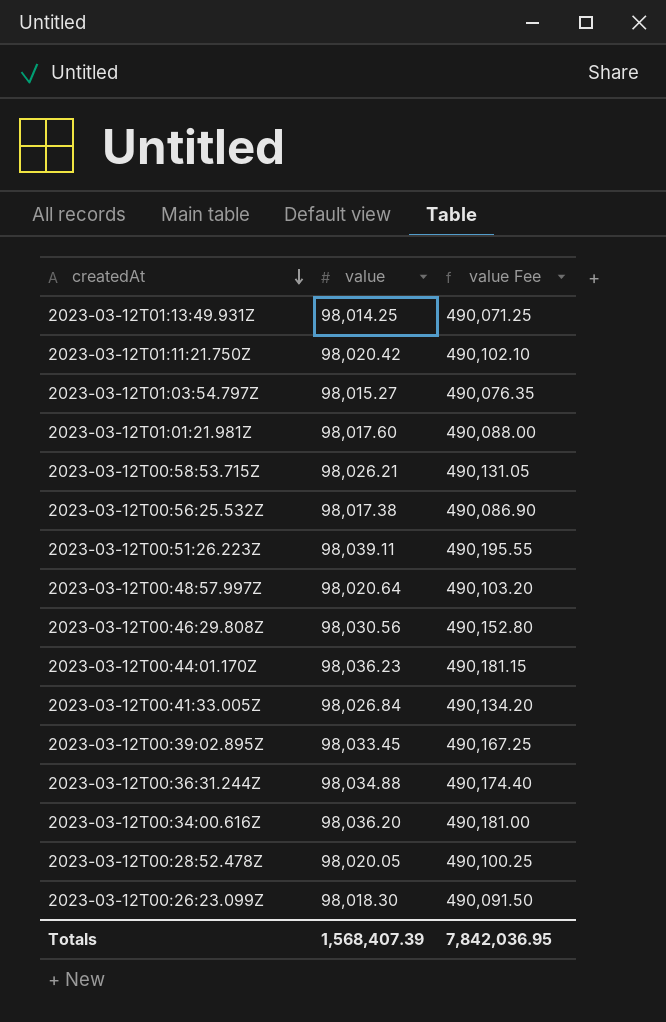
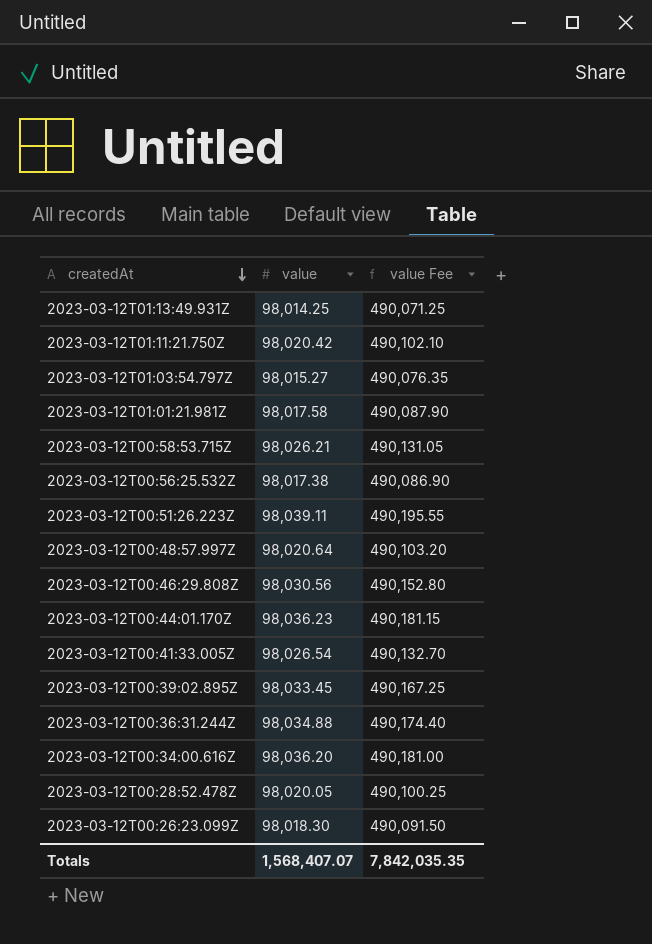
2023-03-12T01:01:21.981Z | value: 98,017.60 -> 98,017.58
2023-03-12T01:01:21.981Z | value Fee: 490,088.00 -> 490,087.90
2023-03-12T00:41:33.005Z | value: 98,026.84 -> 98,026.54
2023-03-12T00:41:33.005Z | value Fee: 490,134.20 -> 490,132.70
Totals | value: 1,568,407.39 -> 1,568,407.07
Totals | value Fee: 7,842,036.95 -> 7,842,035.35

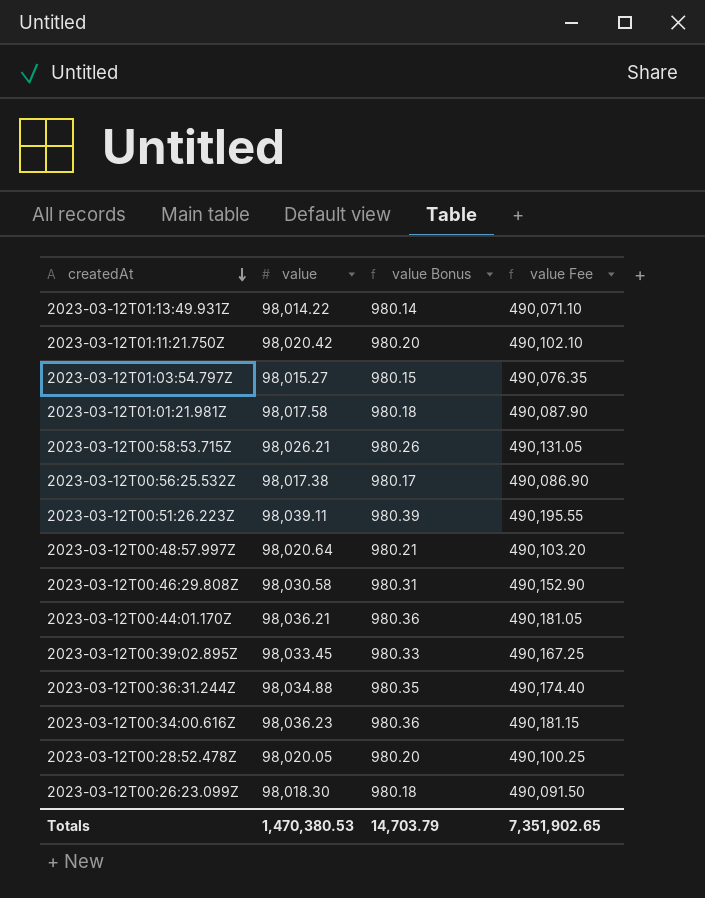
column value Bonus | formula: none -> [value] * 0.01
row 2023-03-12T00:41:33.005Z: 98,026.54 | 490,132.70 -> none
2023-03-12T01:13:49.931Z | value: 98,014.25 -> 98,014.22
2023-03-12T01:13:49.931Z | value Fee: 490,071.25 -> 490,071.10
2023-03-12T00:46:29.808Z | value: 98,030.56 -> 98,030.58
2023-03-12T00:46:29.808Z | value Fee: 490,152.80 -> 490,152.90
2023-03-12T00:44:01.170Z | value: 98,036.23 -> 98,036.21
2023-03-12T00:44:01.170Z | value Fee: 490,181.15 -> 490,181.05
2023-03-12T00:34:00.616Z | value: 98,036.20 -> 98,036.23
2023-03-12T00:34:00.616Z | value Fee: 490,181.00 -> 490,181.15
Totals | value: 1,568,407.07 -> 1,470,380.53
Totals | value Fee: 7,842,035.35 -> 7,351,902.65

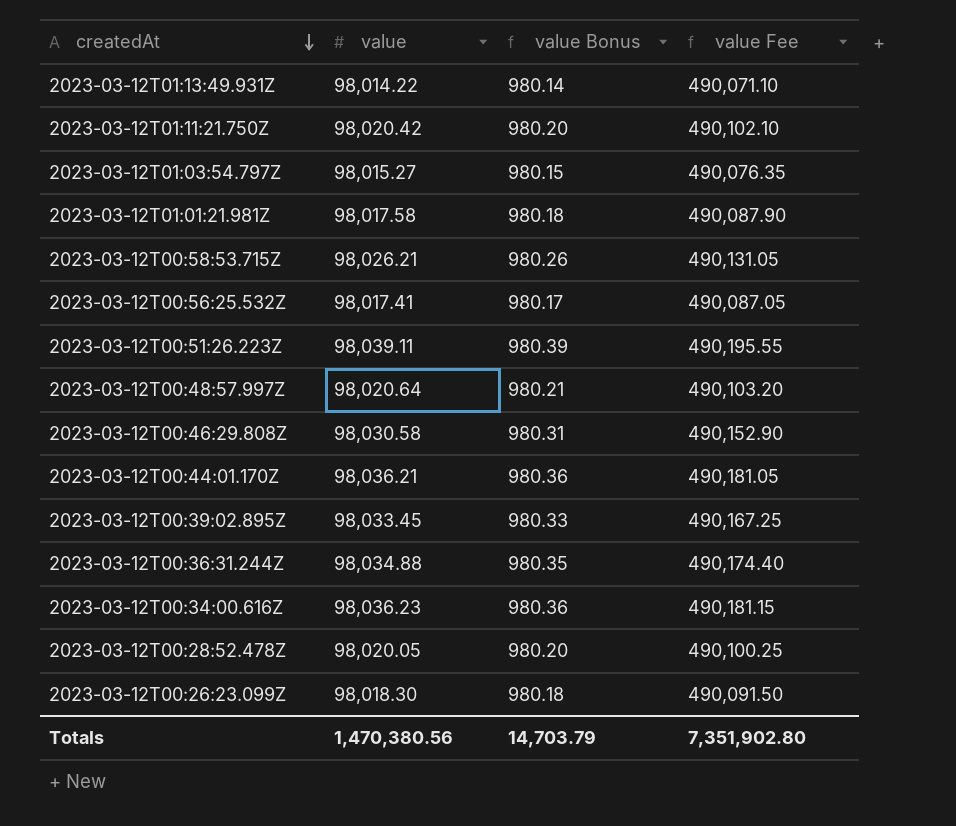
2023-03-12T00:56:25.532Z | value: 98,017.38 -> 98,017.41
2023-03-12T00:56:25.532Z | value Fee: 490,086.90 -> 490,087.05
Totals | value: 1,470,380.53 -> 1,470,380.56
Totals | value Fee: 7,351,902.65 -> 7,351,902.80

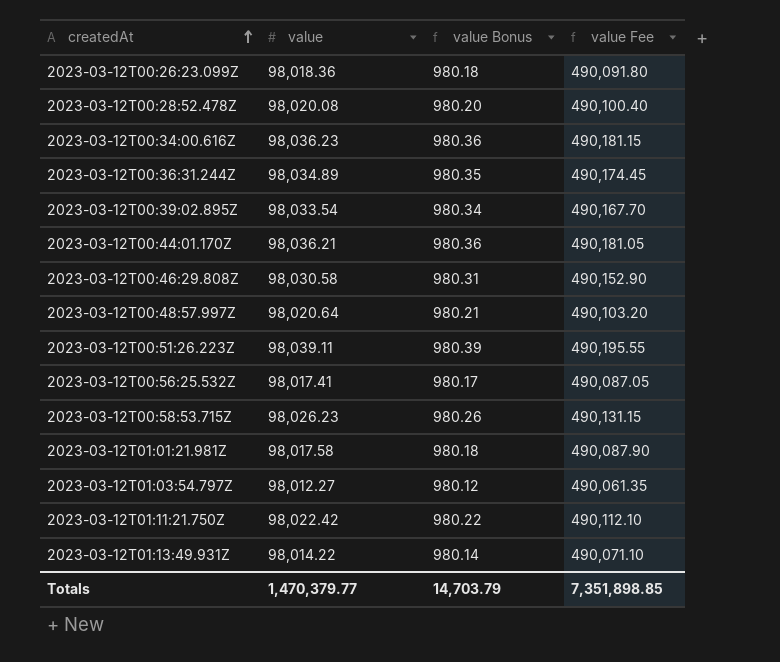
row order: createdAt descending -> createdAt ascending
2023-03-12T00:26:23.099Z | value: 98,018.30 -> 98,018.36
2023-03-12T00:26:23.099Z | value Fee: 490,091.50 -> 490,091.80
2023-03-12T00:28:52.478Z | value: 98,020.05 -> 98,020.08
2023-03-12T00:28:52.478Z | value Fee: 490,100.25 -> 490,100.40
2023-03-12T00:36:31.244Z | value: 98,034.88 -> 98,034.89
2023-03-12T00:36:31.244Z | value Fee: 490,174.40 -> 490,174.45
2023-03-12T00:39:02.895Z | value: 98,033.45 -> 98,033.54
2023-03-12T00:39:02.895Z | value Bonus: 980.33 -> 980.34
2023-03-12T00:39:02.895Z | value Fee: 490,167.25 -> 490,167.70
2023-03-12T00:58:53.715Z | value: 98,026.21 -> 98,026.23
2023-03-12T00:58:53.715Z | value Fee: 490,131.05 -> 490,131.15
2023-03-12T01:03:54.797Z | value: 98,015.27 -> 98,012.27
2023-03-12T01:03:54.797Z | value Bonus: 980.15 -> 980.12
2023-03-12T01:03:54.797Z | value Fee: 490,076.35 -> 490,061.35
2023-03-12T01:11:21.750Z | value: 98,020.42 -> 98,022.42
2023-03-12T01:11:21.750Z | value Bonus: 980.20 -> 980.22
2023-03-12T01:11:21.750Z | value Fee: 490,102.10 -> 490,112.10
Totals | value: 1,470,380.56 -> 1,470,379.77
Totals | value Fee: 7,351,902.80 -> 7,351,898.85

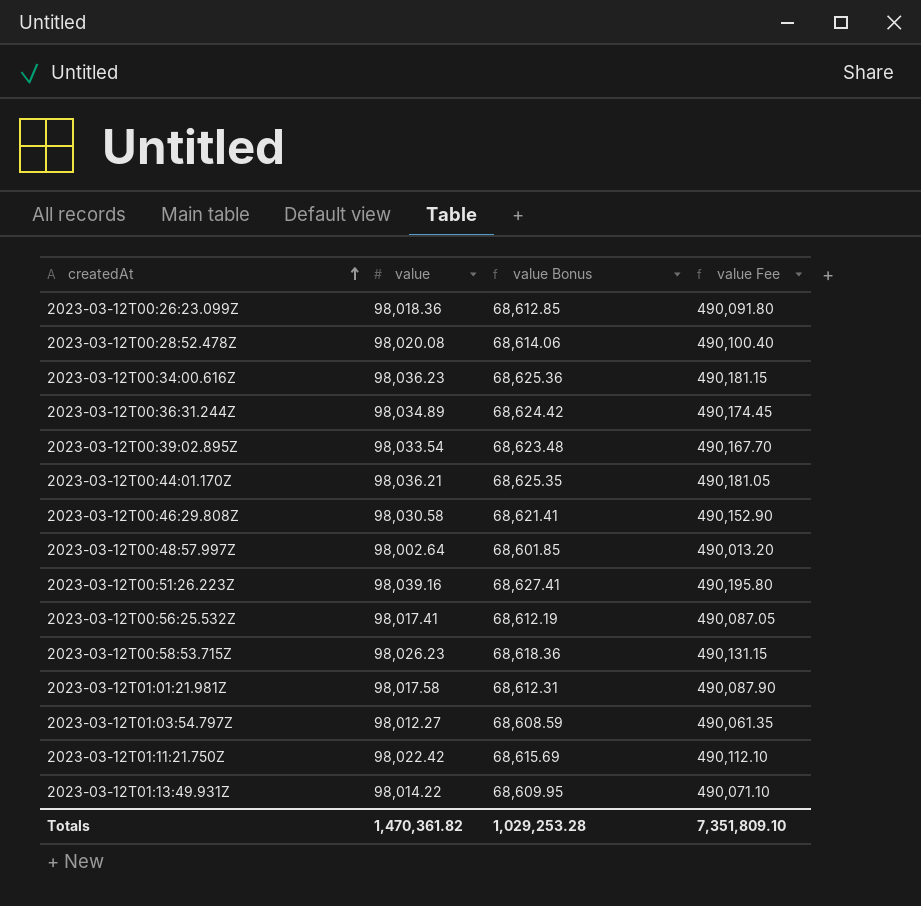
column value Bonus | formula: [value] * 0.01 -> [value] * 0.7
2023-03-12T00:48:57.997Z | value: 98,020.64 -> 98,002.64
2023-03-12T00:48:57.997Z | value Fee: 490,103.20 -> 490,013.20
2023-03-12T00:51:26.223Z | value: 98,039.11 -> 98,039.16
2023-03-12T00:51:26.223Z | value Fee: 490,195.55 -> 490,195.80
Totals | value: 1,470,379.77 -> 1,470,361.82
Totals | value Bonus: 14,703.79 -> 1,029,253.28
Totals | value Fee: 7,351,898.85 -> 7,351,809.10

